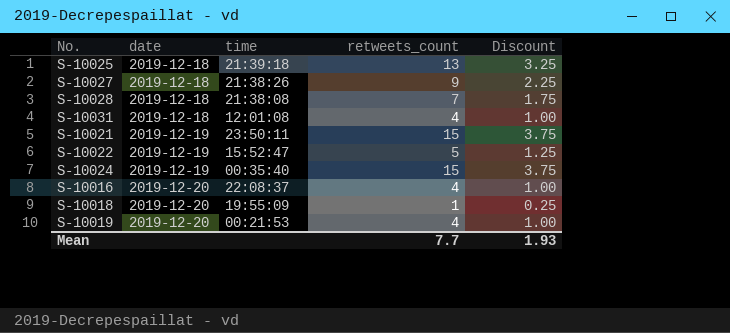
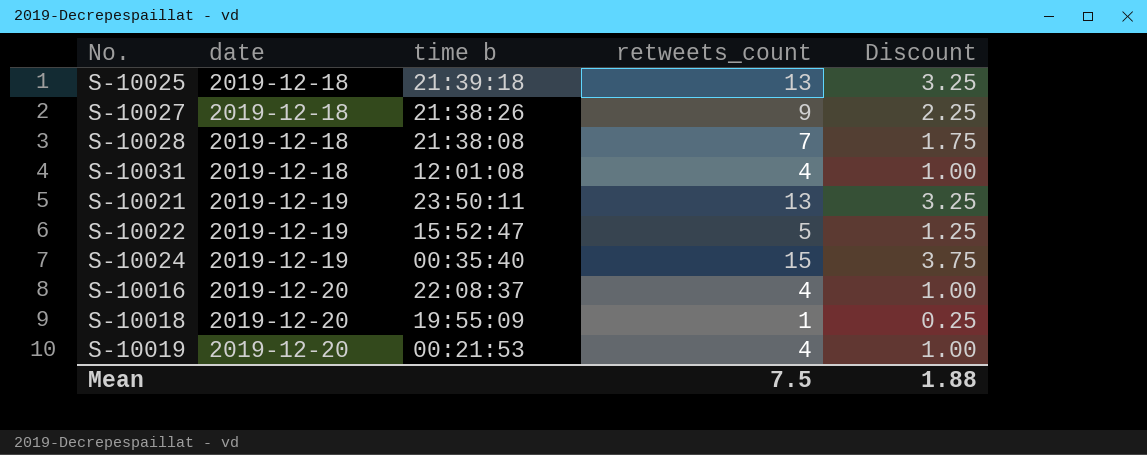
column name: time -> time b
S-10021 | retweets_count: 15 -> 13
S-10021 | Discount: 3.75 -> 3.25
Mean | retweets_count: 7.7 -> 7.5
Mean | Discount: 1.93 -> 1.88

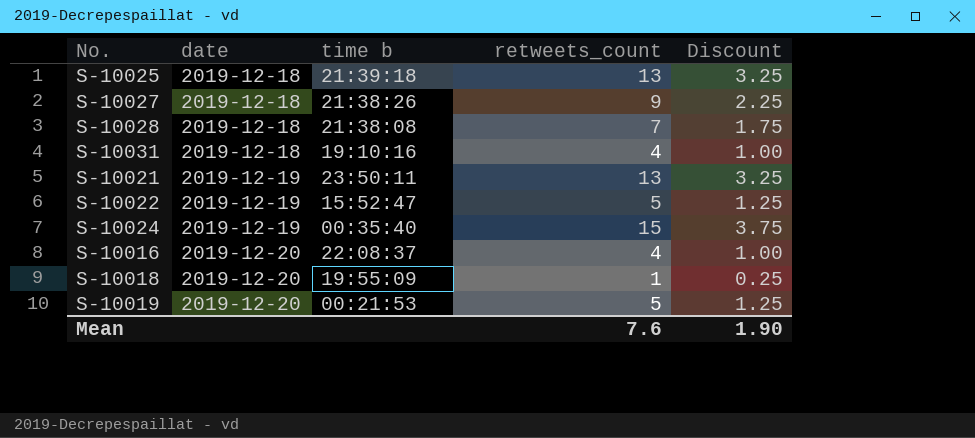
S-10031 | time b: 12:01:08 -> 19:10:16
S-10019 | retweets_count: 4 -> 5
S-10019 | Discount: 1.00 -> 1.25
Mean | retweets_count: 7.5 -> 7.6
Mean | Discount: 1.88 -> 1.90

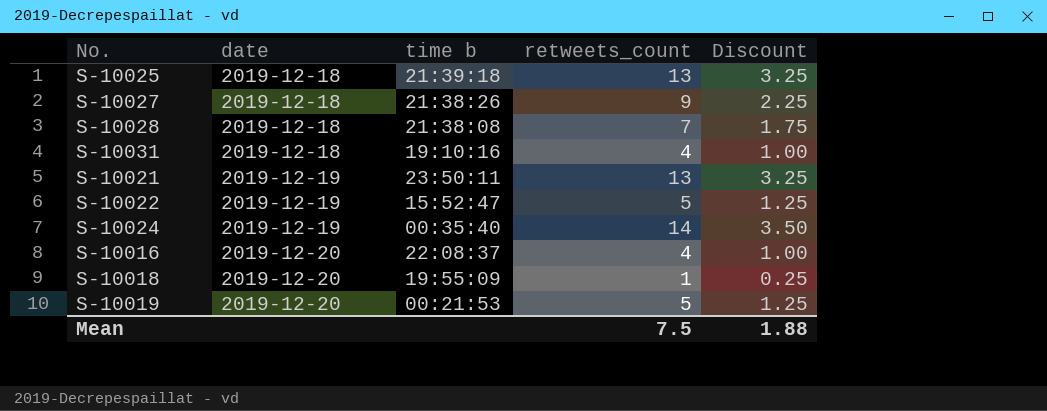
S-10024 | retweets_count: 15 -> 14
S-10024 | Discount: 3.75 -> 3.50
Mean | retweets_count: 7.6 -> 7.5
Mean | Discount: 1.90 -> 1.88

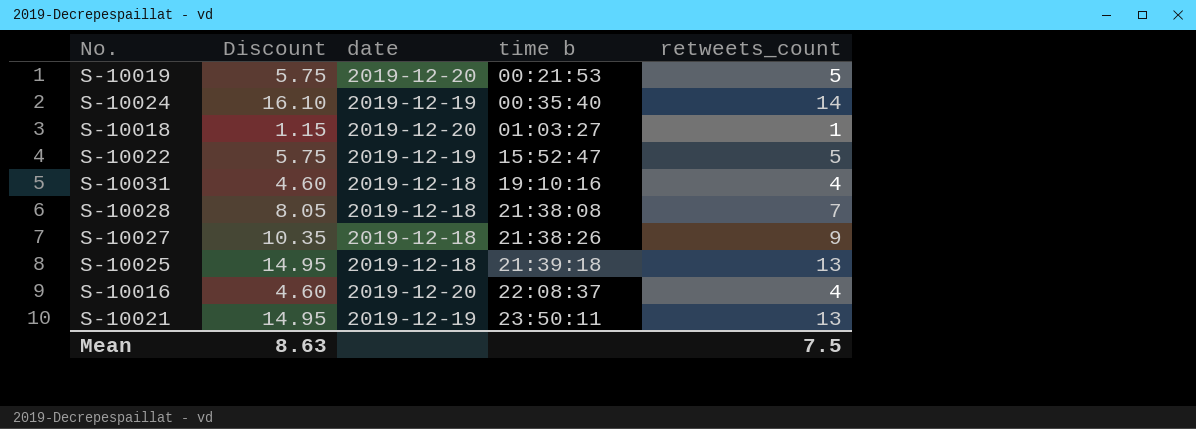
row order: date ascending -> time b ascending
column Discount | formula: [retweets_count] * 0.25 -> [retweets_count] * 1.15
column Discount | position: 5 -> 2
S-10018 | time b: 19:55:09 -> 01:03:27
Mean | Discount: 1.88 -> 8.63

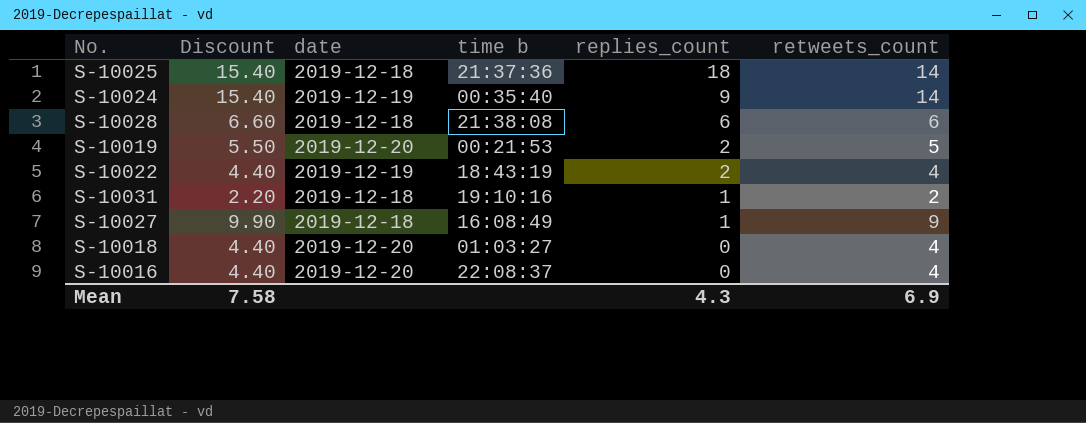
row order: time b ascending -> replies_count descending
column Discount | formula: [retweets_count] * 1.15 -> [retweets_count] * 1.1
column replies_count | position: none -> 5
row S-10021: 14.95 | 2019-12-19 | 23:50:11 | 13 -> none
S-10025 | time b: 21:39:18 -> 21:37:36
S-10025 | retweets_count: 13 -> 14
S-10028 | retweets_count: 7 -> 6
S-10022 | time b: 15:52:47 -> 18:43:19
S-10022 | retweets_count: 5 -> 4
S-10031 | retweets_count: 4 -> 2
S-10027 | time b: 21:38:26 -> 16:08:49
S-10018 | retweets_count: 1 -> 4
Mean | Discount: 8.63 -> 7.58
Mean | retweets_count: 7.5 -> 6.9

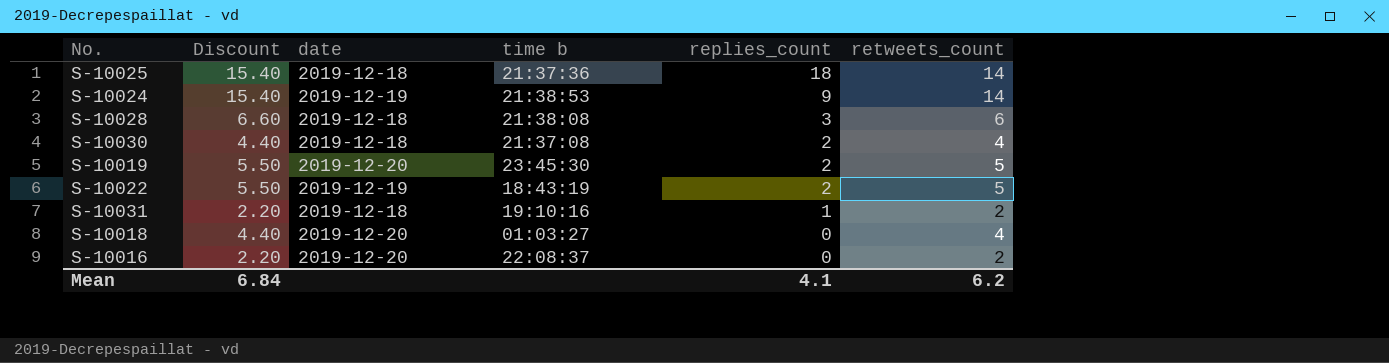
row S-10027: 9.90 | 2019-12-18 | 16:08:49 | 1 | 9 -> none
S-10024 | time b: 00:35:40 -> 21:38:53
S-10028 | replies_count: 6 -> 3
row S-10030: none -> 4.40 | 2019-12-18 | 21:37:08 | 2 | 4
S-10019 | time b: 00:21:53 -> 23:45:30
S-10022 | Discount: 4.40 -> 5.50
S-10022 | retweets_count: 4 -> 5
S-10016 | Discount: 4.40 -> 2.20
S-10016 | retweets_count: 4 -> 2
Mean | Discount: 7.58 -> 6.84
Mean | replies_count: 4.3 -> 4.1
Mean | retweets_count: 6.9 -> 6.2

